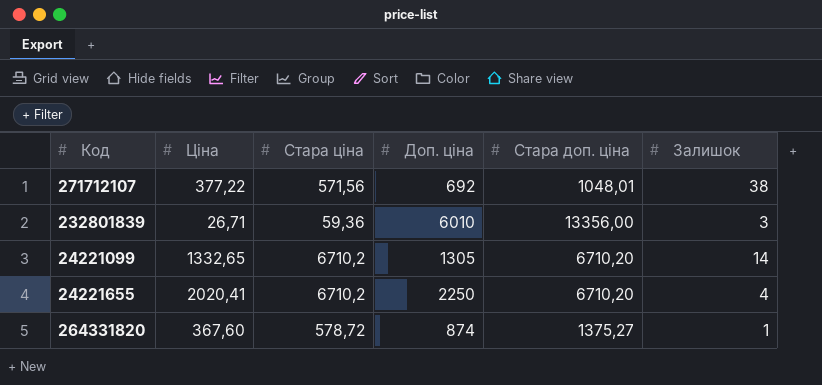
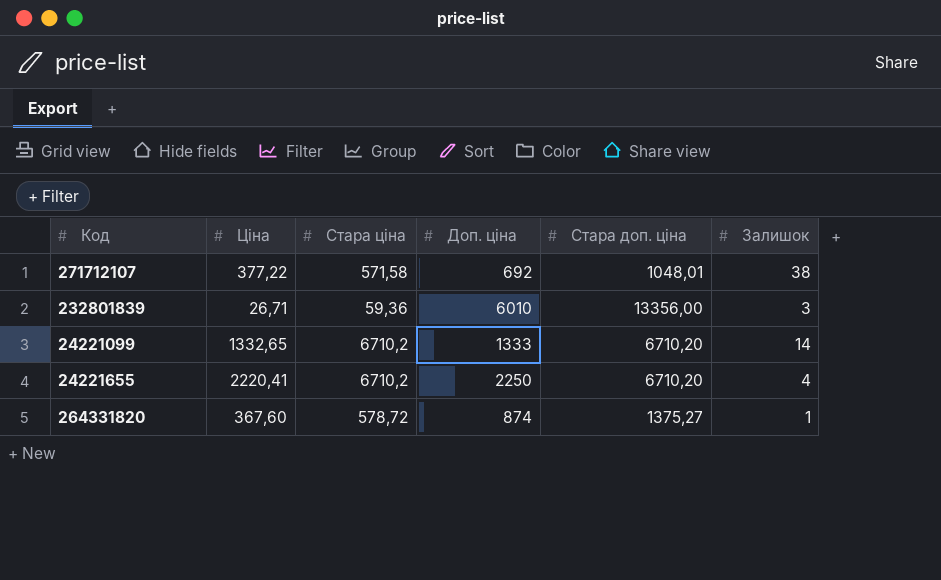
271712107 | Стара ціна: 571,56 -> 571,58
24221099 | Доп. ціна: 1305 -> 1333
24221655 | Ціна: 2020,41 -> 2220,41

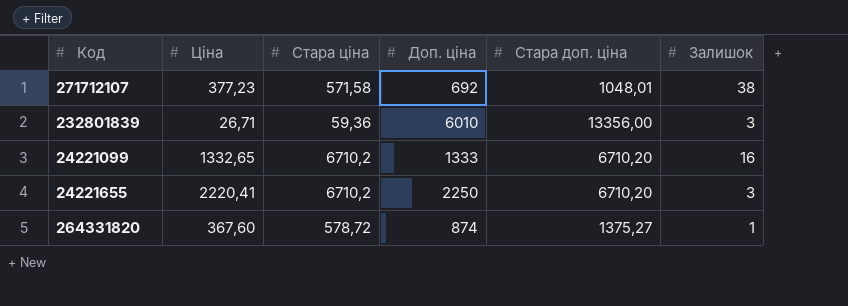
271712107 | Ціна: 377,22 -> 377,23
24221099 | Залишок: 14 -> 16
24221655 | Залишок: 4 -> 3

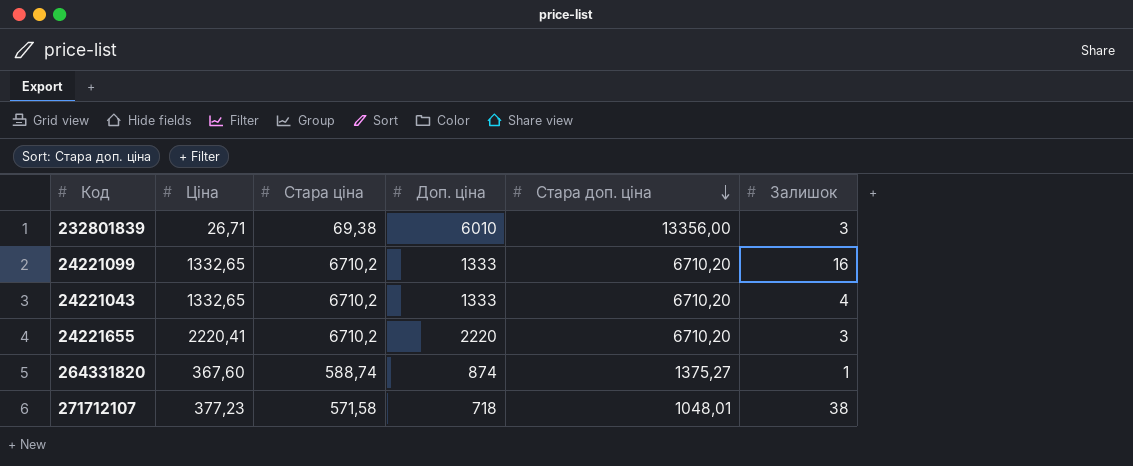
row order: none -> Стара доп. ціна descending
232801839 | Стара ціна: 59,36 -> 69,38
row 24221043: none -> 1332,65 | 6710,2 | 1333 | 6710,20 | 4
24221655 | Доп. ціна: 2250 -> 2220
264331820 | Стара ціна: 578,72 -> 588,74
271712107 | Доп. ціна: 692 -> 718

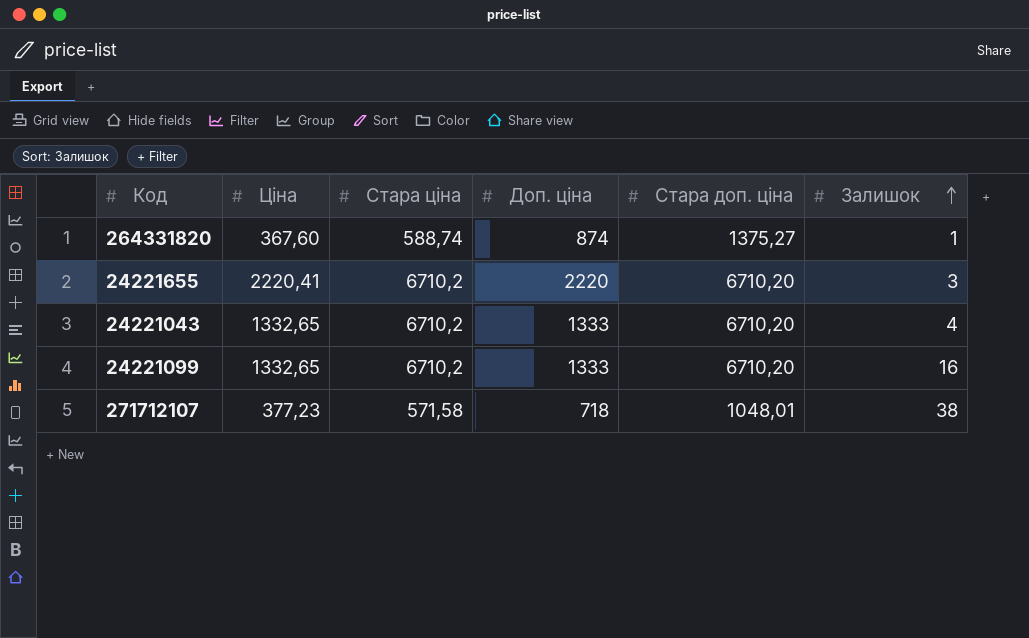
row order: Стара доп. ціна descending -> Залишок ascending
row 232801839: 26,71 | 69,38 | 6010 | 13356,00 | 3 -> none

